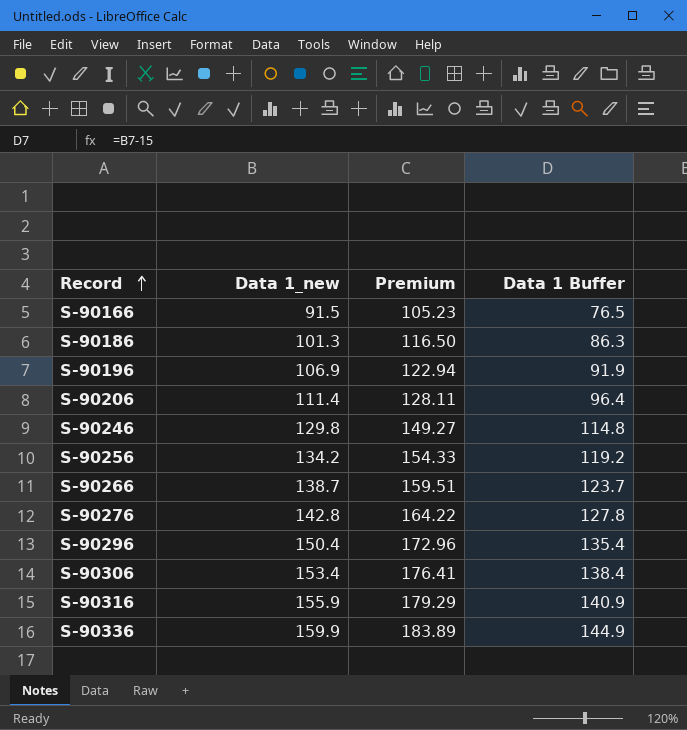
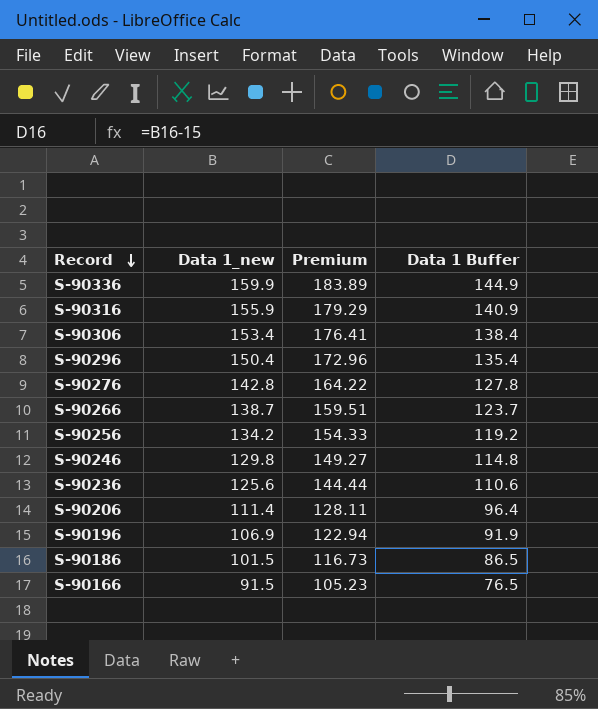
row order: Record ascending -> Record descending
row S-90236: none -> 125.6 | 144.44 | 110.6
S-90186 | Data 1_new: 101.3 -> 101.5
S-90186 | Premium: 116.50 -> 116.73
S-90186 | Data 1 Buffer: 86.3 -> 86.5

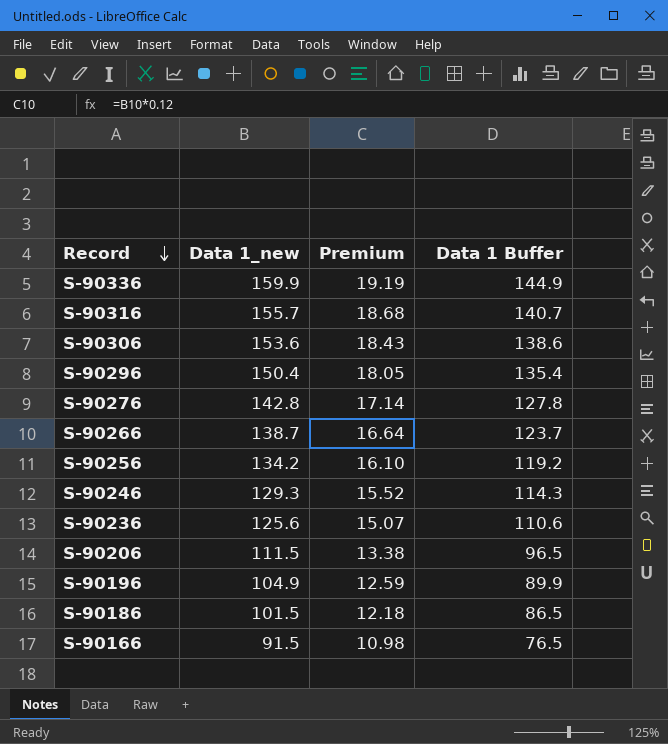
column Premium | formula: [Data 1_new] * 1.15 -> [Data 1_new] * 0.12
S-90316 | Data 1_new: 155.9 -> 155.7
S-90316 | Data 1 Buffer: 140.9 -> 140.7
S-90306 | Data 1_new: 153.4 -> 153.6
S-90306 | Data 1 Buffer: 138.4 -> 138.6
S-90246 | Data 1_new: 129.8 -> 129.3
S-90246 | Data 1 Buffer: 114.8 -> 114.3
S-90206 | Data 1_new: 111.4 -> 111.5
S-90206 | Data 1 Buffer: 96.4 -> 96.5
S-90196 | Data 1_new: 106.9 -> 104.9
S-90196 | Data 1 Buffer: 91.9 -> 89.9

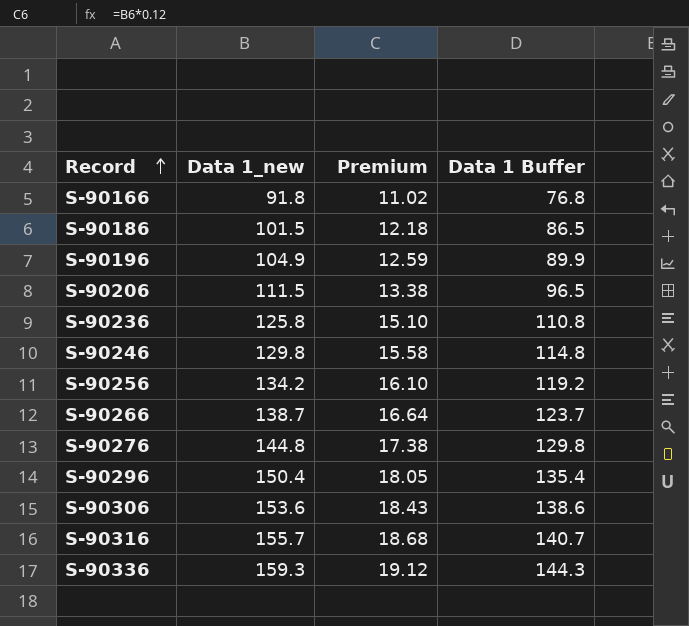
row order: Record descending -> Record ascending
S-90166 | Data 1_new: 91.5 -> 91.8
S-90166 | Premium: 10.98 -> 11.02
S-90166 | Data 1 Buffer: 76.5 -> 76.8
S-90236 | Data 1_new: 125.6 -> 125.8
S-90236 | Premium: 15.07 -> 15.10
S-90236 | Data 1 Buffer: 110.6 -> 110.8
S-90246 | Data 1_new: 129.3 -> 129.8
S-90246 | Premium: 15.52 -> 15.58
S-90246 | Data 1 Buffer: 114.3 -> 114.8
S-90276 | Data 1_new: 142.8 -> 144.8
S-90276 | Premium: 17.14 -> 17.38
S-90276 | Data 1 Buffer: 127.8 -> 129.8
S-90336 | Data 1_new: 159.9 -> 159.3
S-90336 | Premium: 19.19 -> 19.12
S-90336 | Data 1 Buffer: 144.9 -> 144.3

